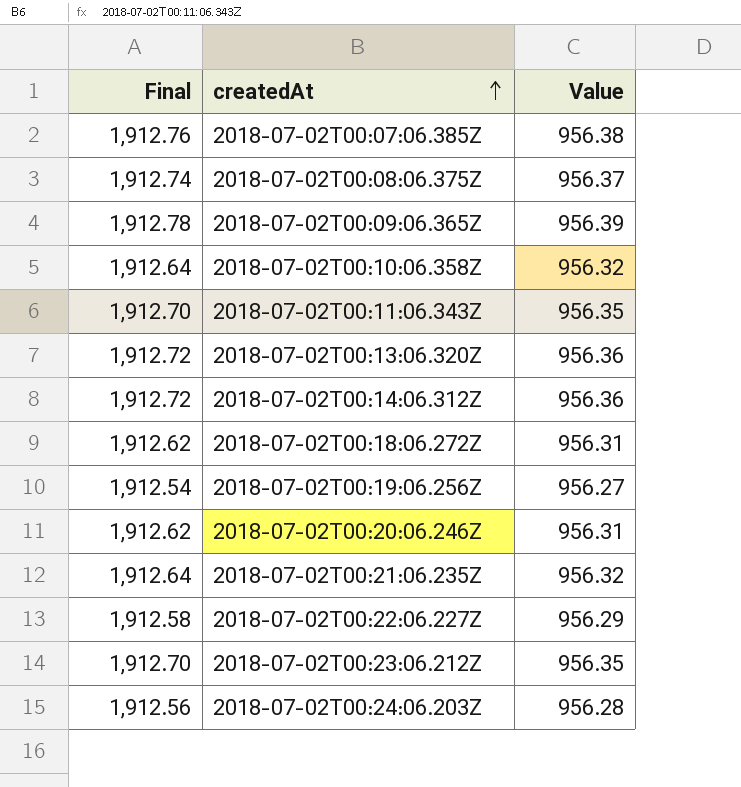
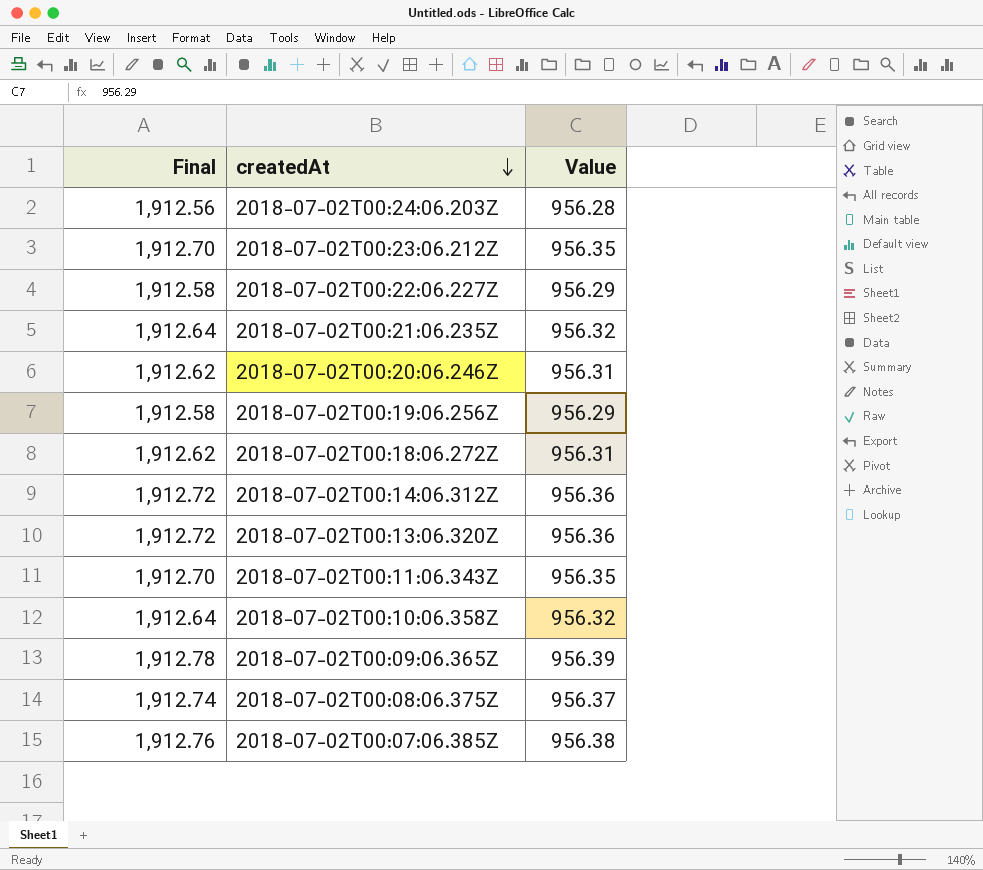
row order: createdAt ascending -> createdAt descending
2018-07-02T00:19:06.256Z | Final: 1,912.54 -> 1,912.58
2018-07-02T00:19:06.256Z | Value: 956.27 -> 956.29

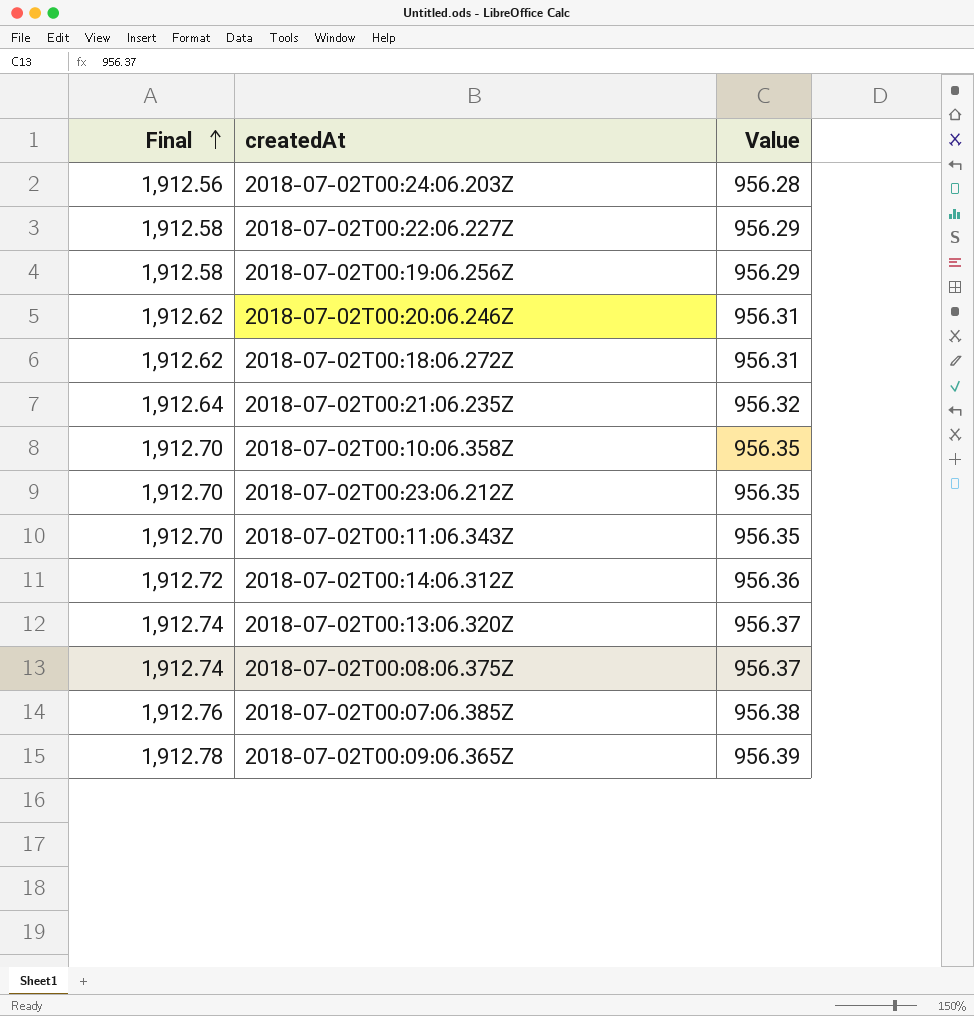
row order: createdAt descending -> Final ascending
2018-07-02T00:10:06.358Z | Final: 1,912.64 -> 1,912.70
2018-07-02T00:10:06.358Z | Value: 956.32 -> 956.35
2018-07-02T00:13:06.320Z | Final: 1,912.72 -> 1,912.74
2018-07-02T00:13:06.320Z | Value: 956.36 -> 956.37

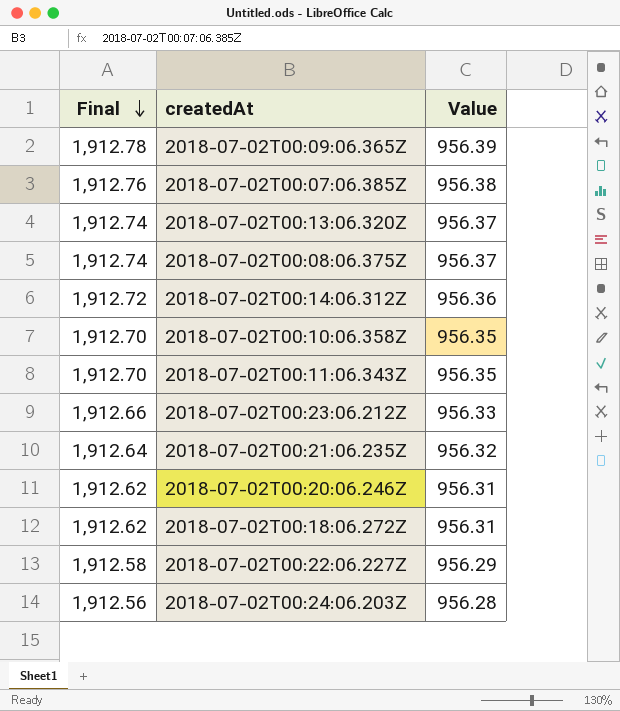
row order: Final ascending -> Final descending
row 2018-07-02T00:19:06.256Z: 1,912.58 | 956.29 -> none
2018-07-02T00:23:06.212Z | Final: 1,912.70 -> 1,912.66
2018-07-02T00:23:06.212Z | Value: 956.35 -> 956.33

